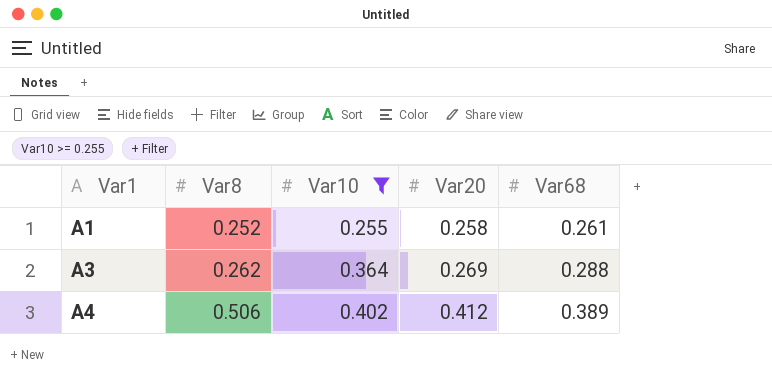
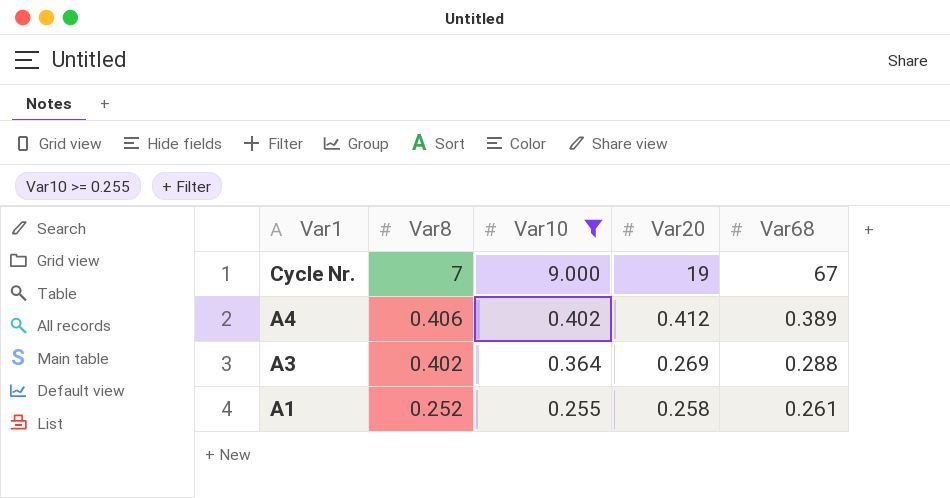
row order: Var1 ascending -> Var1 descending
row Cycle Nr.: none -> 7 | 9.000 | 19 | 67
A4 | Var8: 0.506 -> 0.406
A3 | Var8: 0.262 -> 0.402

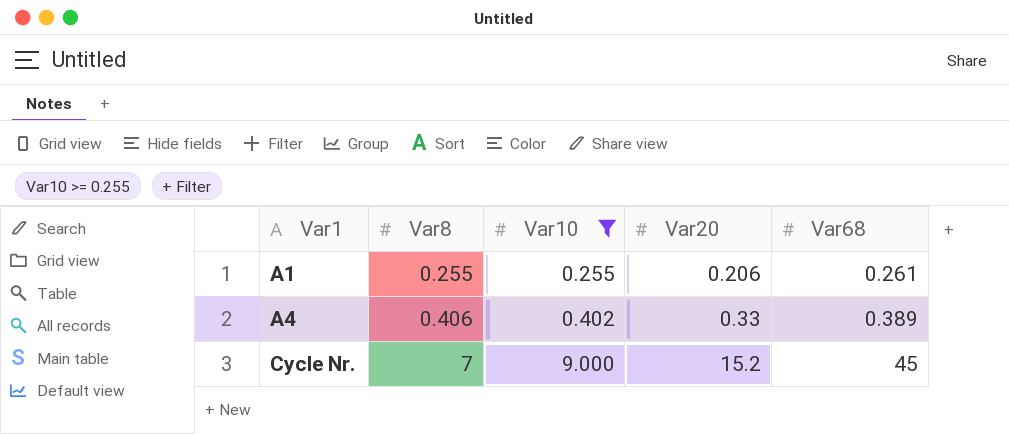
row order: Var1 descending -> Var1 ascending
row A3: 0.402 | 0.364 | 0.269 | 0.288 -> none
A1 | Var8: 0.252 -> 0.255
A1 | Var20: 0.258 -> 0.206
A4 | Var20: 0.412 -> 0.33
Cycle Nr. | Var20: 19 -> 15.2
Cycle Nr. | Var68: 67 -> 45

